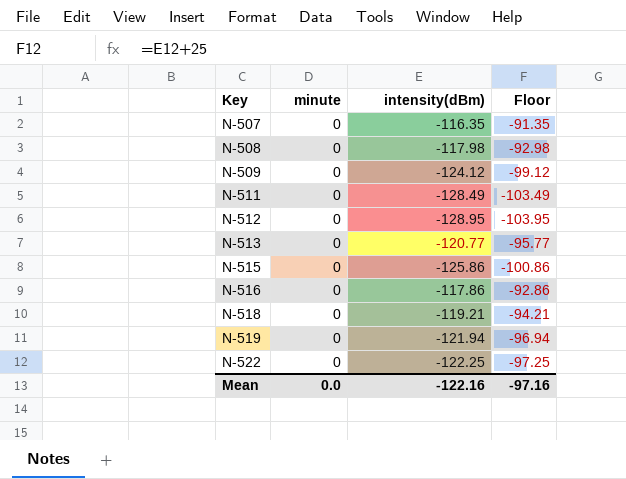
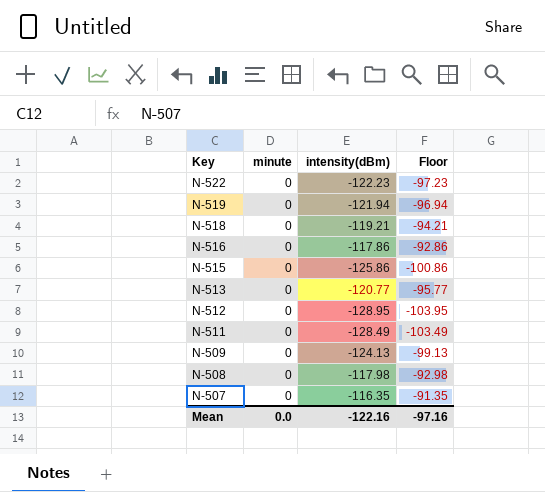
row order: Key ascending -> Key descending
N-522 | intensity(dBm): -122.25 -> -122.23
N-522 | Floor: -97.25 -> -97.23
N-509 | intensity(dBm): -124.12 -> -124.13
N-509 | Floor: -99.12 -> -99.13

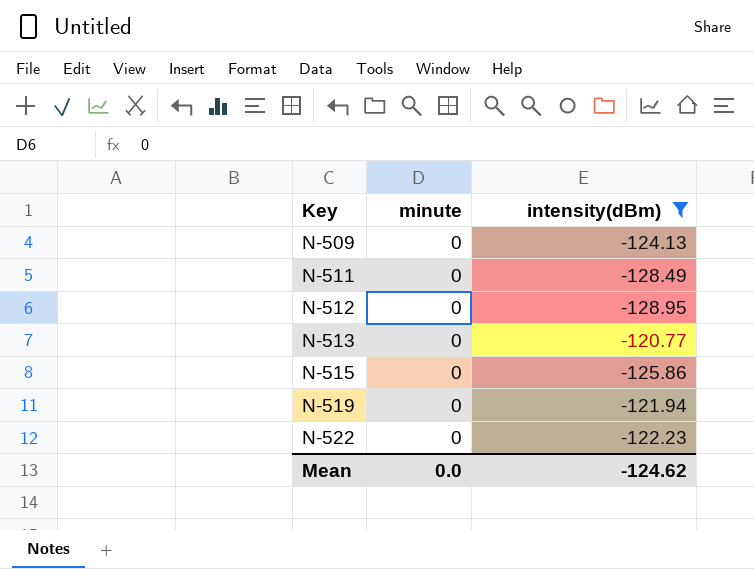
filter: none -> intensity(dBm) <= -120.77
row order: Key descending -> Key ascending
column Floor | formula: [intensity(dBm)] + 25 -> none
Mean | intensity(dBm): -122.16 -> -124.62

